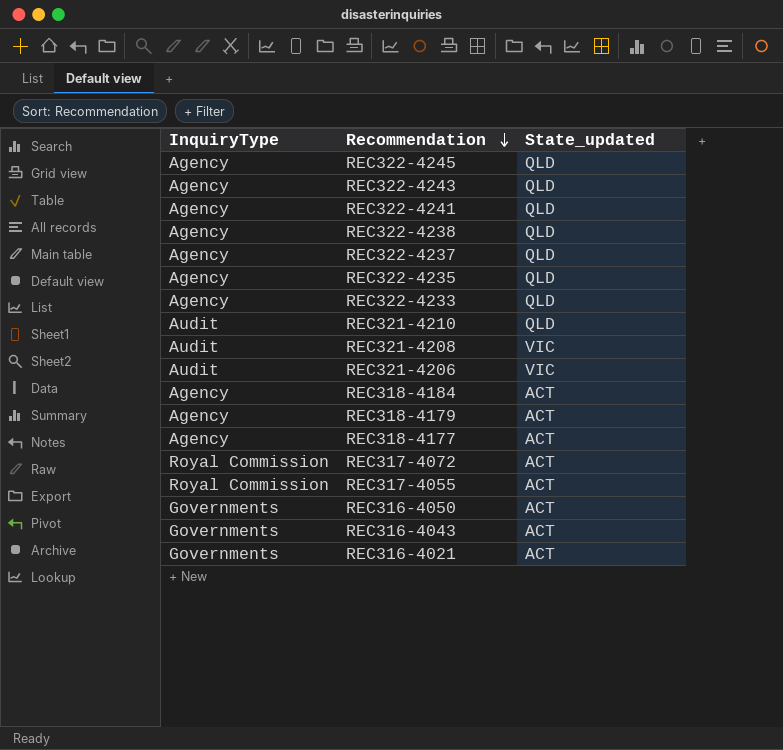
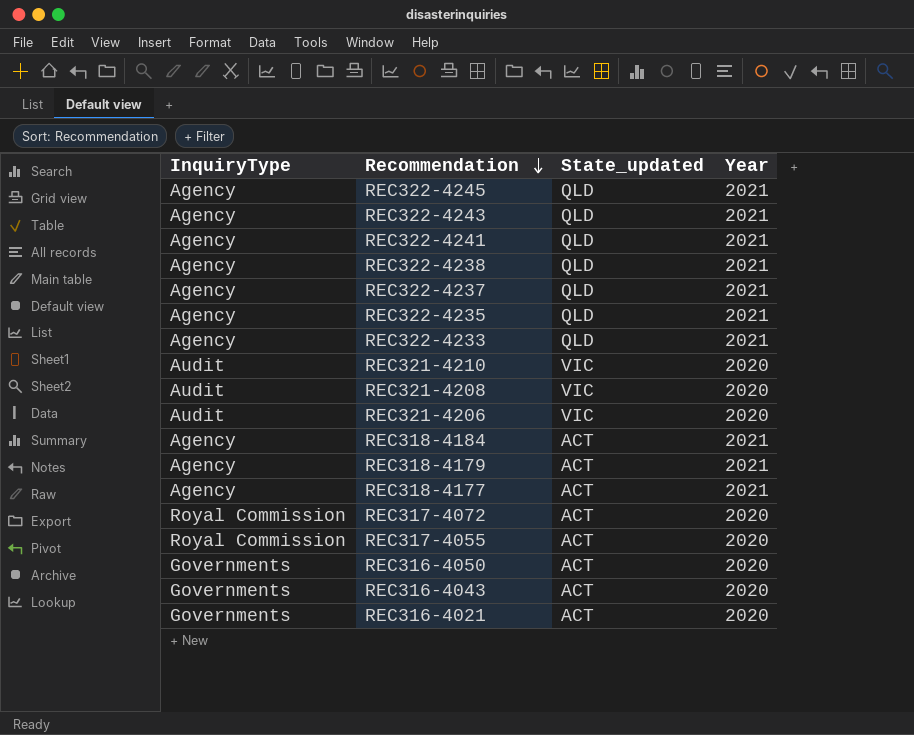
column Year | position: none -> 4
REC321-4210 | State_updated: QLD -> VIC

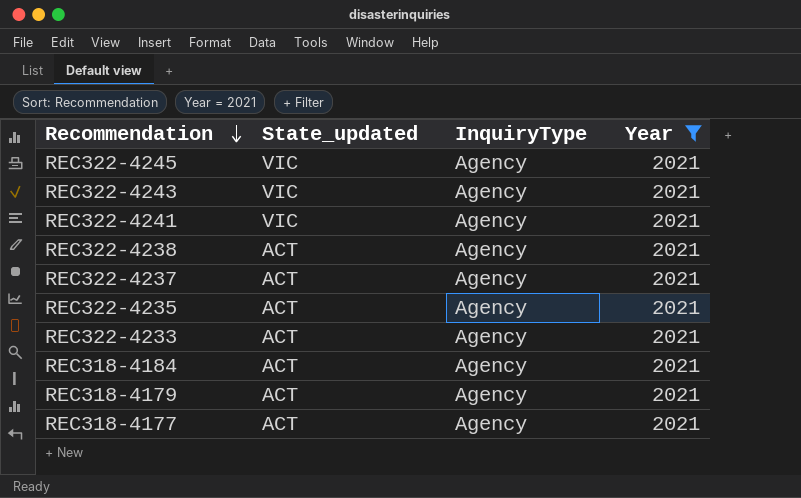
filter: none -> Year = 2021
column InquiryType | position: 1 -> 3
REC322-4245 | State_updated: QLD -> VIC
REC322-4243 | State_updated: QLD -> VIC
REC322-4241 | State_updated: QLD -> VIC
REC322-4238 | State_updated: QLD -> ACT
REC322-4237 | State_updated: QLD -> ACT
REC322-4235 | State_updated: QLD -> ACT
REC322-4233 | State_updated: QLD -> ACT

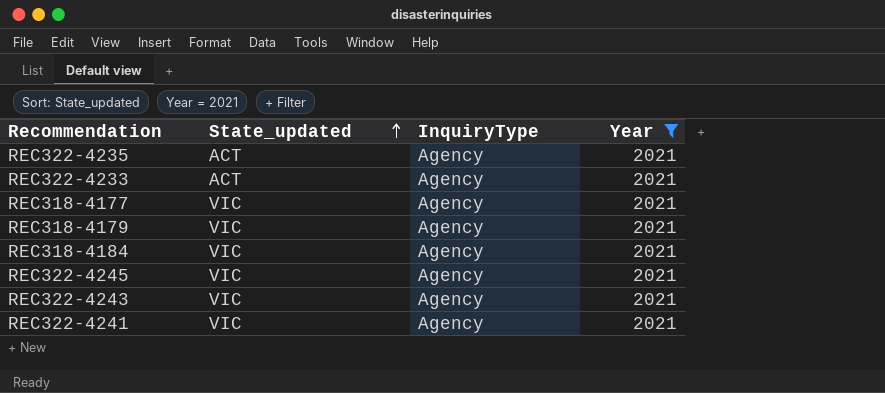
row order: Recommendation descending -> State_updated ascending
row REC322-4238: ACT | Agency | 2021 -> none
row REC322-4237: ACT | Agency | 2021 -> none
REC318-4177 | State_updated: ACT -> VIC
REC318-4179 | State_updated: ACT -> VIC
REC318-4184 | State_updated: ACT -> VIC

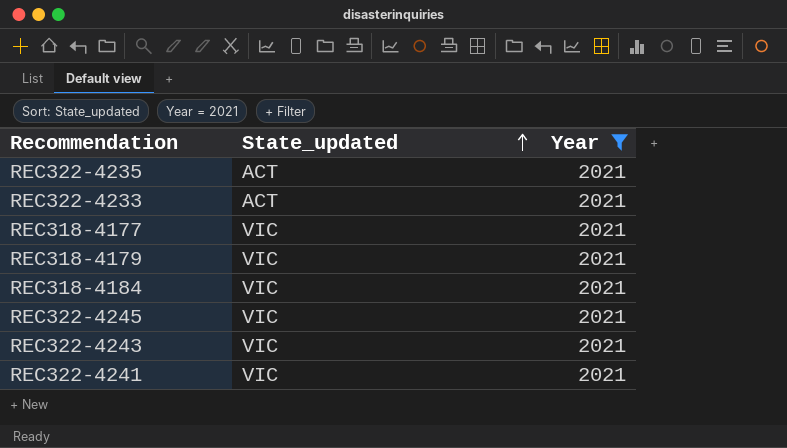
column InquiryType | position: 3 -> none

